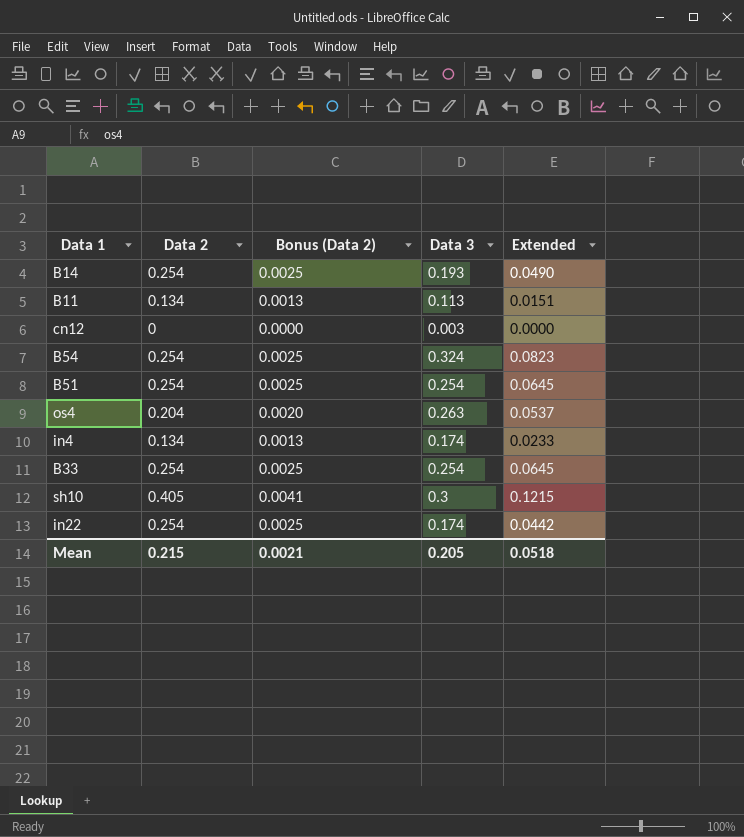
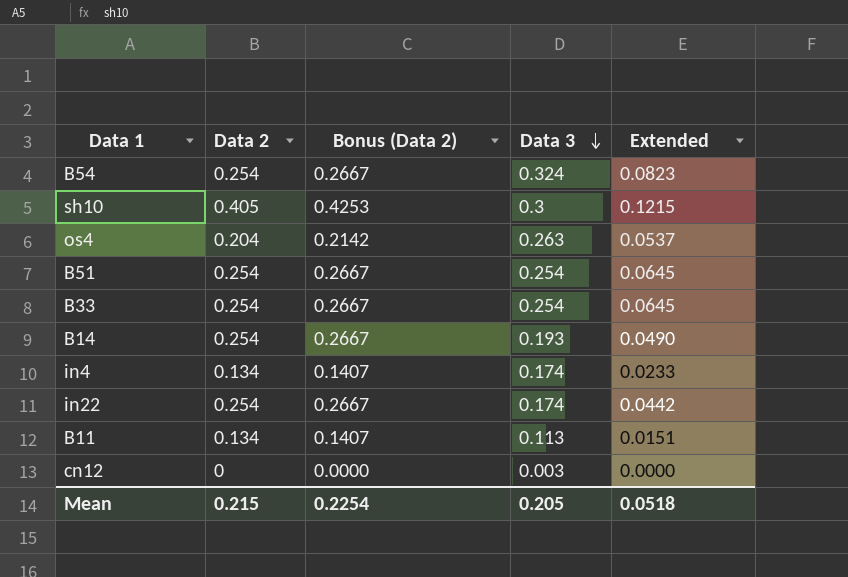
row order: none -> Data 3 descending
column Bonus (Data 2) | formula: [Data 2] * 0.01 -> [Data 2] * 1.05
Mean | Bonus (Data 2): 0.0021 -> 0.2254

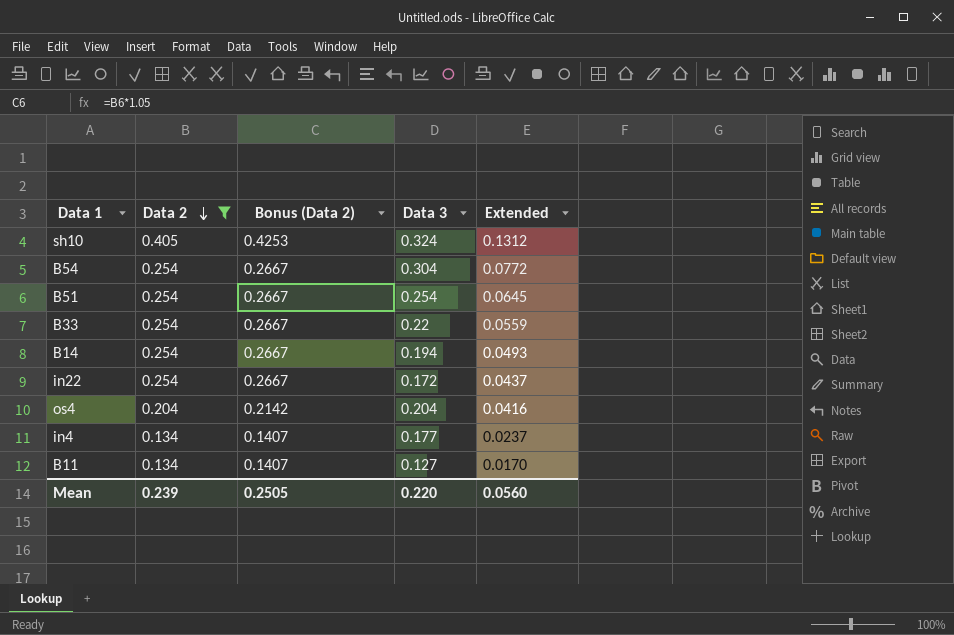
filter: none -> Data 2 != 0
row order: Data 3 descending -> Data 2 descending
sh10 | Data 3: 0.3 -> 0.324
sh10 | Extended: 0.1215 -> 0.1312
B54 | Data 3: 0.324 -> 0.304
B54 | Extended: 0.0823 -> 0.0772
B33 | Data 3: 0.254 -> 0.22
B33 | Extended: 0.0645 -> 0.0559
B14 | Data 3: 0.193 -> 0.194
B14 | Extended: 0.0490 -> 0.0493
in22 | Data 3: 0.174 -> 0.172
in22 | Extended: 0.0442 -> 0.0437
os4 | Data 3: 0.263 -> 0.204
os4 | Extended: 0.0537 -> 0.0416
in4 | Data 3: 0.174 -> 0.177
in4 | Extended: 0.0233 -> 0.0237
B11 | Data 3: 0.113 -> 0.127
B11 | Extended: 0.0151 -> 0.0170
Mean | Data 2: 0.215 -> 0.239
Mean | Bonus (Data 2): 0.2254 -> 0.2505
Mean | Data 3: 0.205 -> 0.220
Mean | Extended: 0.0518 -> 0.0560

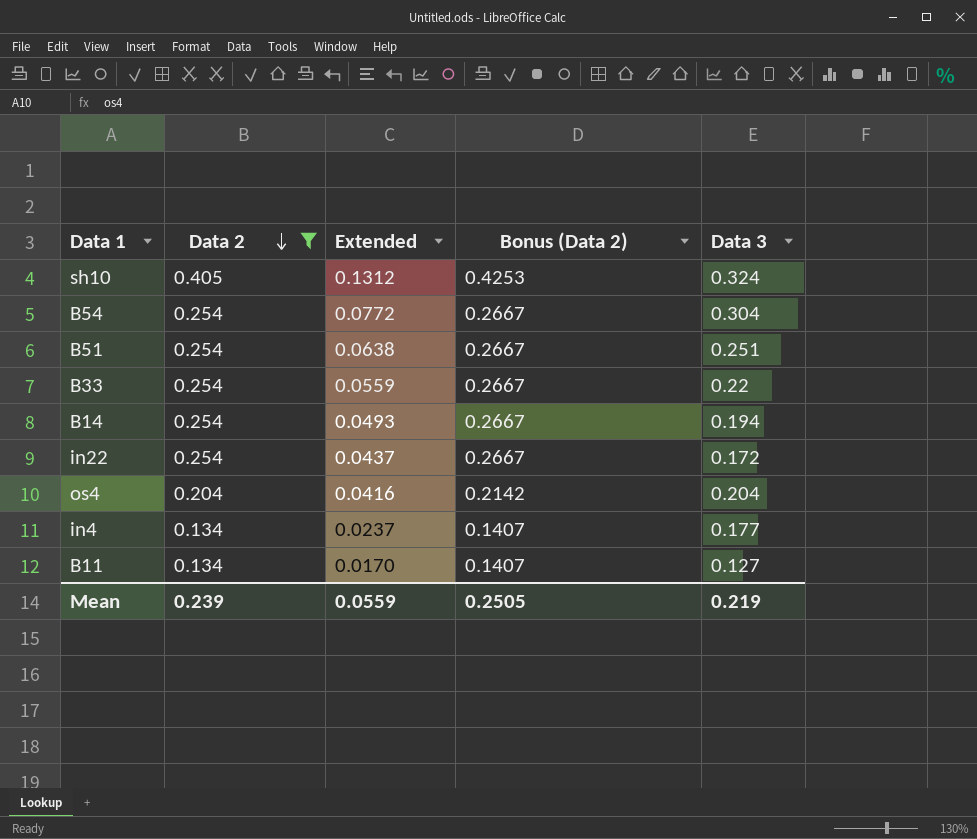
column Extended | position: 5 -> 3
B51 | Extended: 0.0645 -> 0.0638
B51 | Data 3: 0.254 -> 0.251
Mean | Extended: 0.0560 -> 0.0559
Mean | Data 3: 0.220 -> 0.219

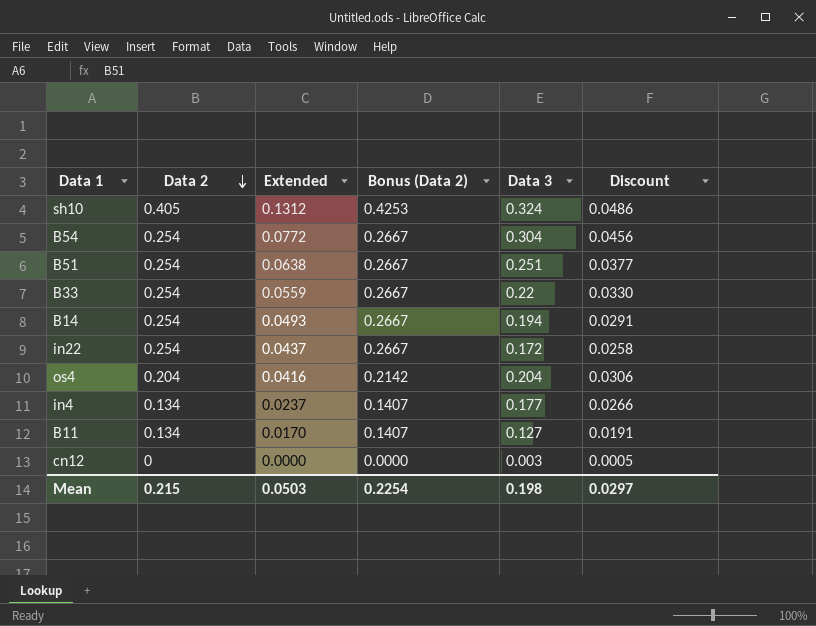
filter: Data 2 != 0 -> none
column Discount | formula: none -> [Data 3] * 0.15
Mean | Data 2: 0.239 -> 0.215
Mean | Extended: 0.0559 -> 0.0503
Mean | Bonus (Data 2): 0.2505 -> 0.2254
Mean | Data 3: 0.219 -> 0.198

